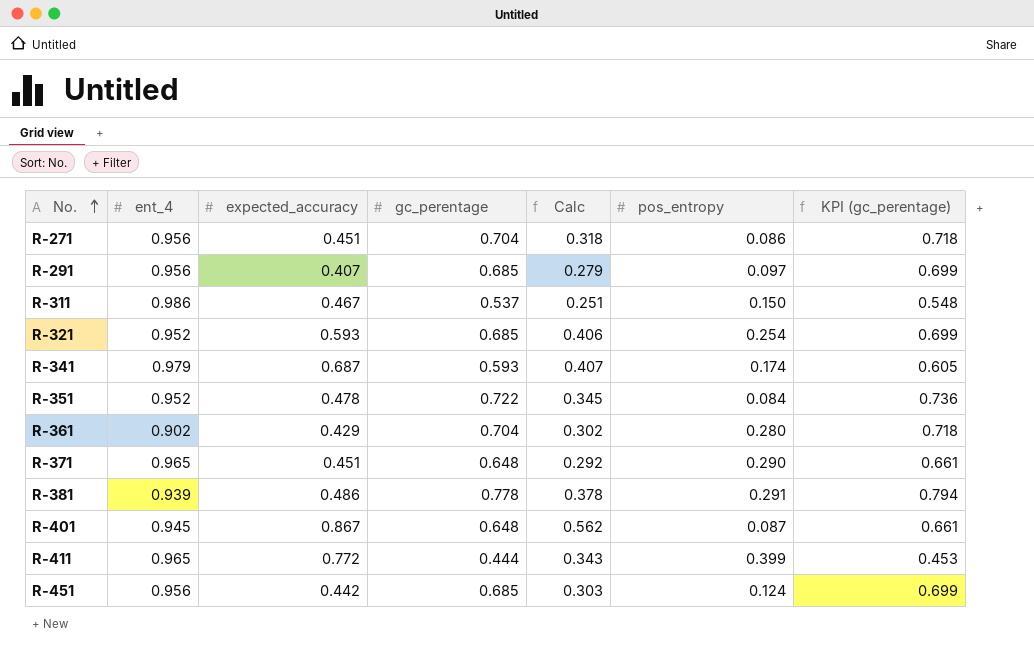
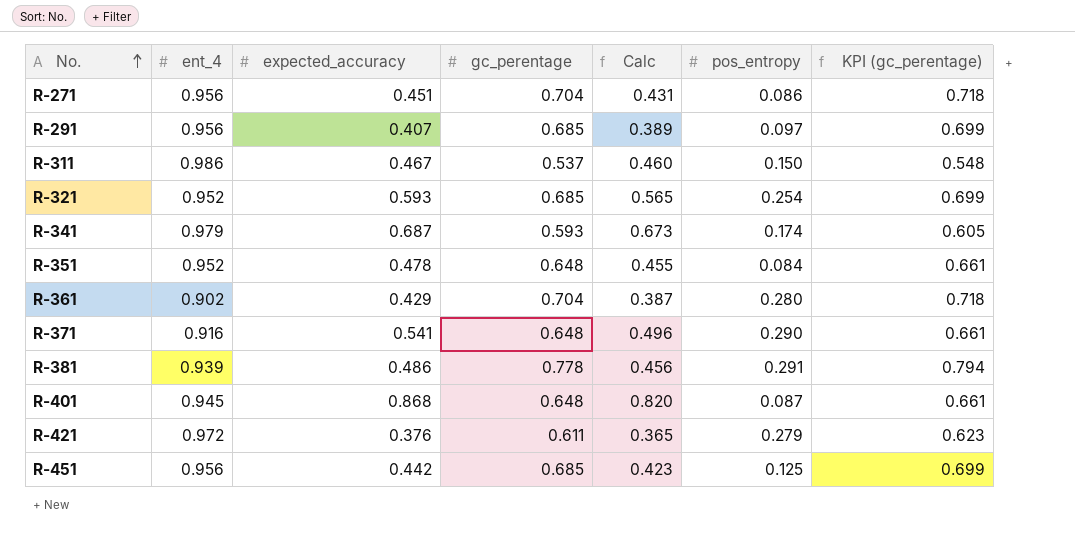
column Calc | formula: [expected_accuracy] * [gc_perentage] -> [ent_4] * [expected_accuracy]
row R-411: 0.965 | 0.772 | 0.444 | 0.343 | 0.399 | 0.453 -> none
R-351 | gc_perentage: 0.722 -> 0.648
R-351 | KPI (gc_perentage): 0.736 -> 0.661
R-371 | ent_4: 0.965 -> 0.916
R-371 | expected_accuracy: 0.451 -> 0.541
R-401 | expected_accuracy: 0.867 -> 0.868
row R-421: none -> 0.972 | 0.376 | 0.611 | 0.365 | 0.279 | 0.623
R-451 | pos_entropy: 0.124 -> 0.125

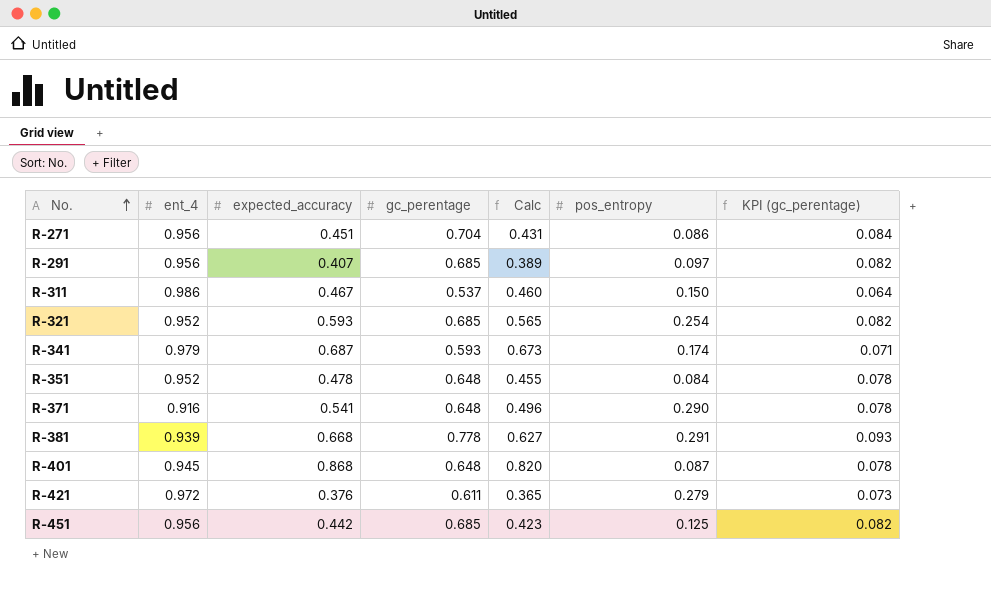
column KPI (gc_perentage) | formula: [gc_perentage] * 1.02 -> [gc_perentage] * 0.12
row R-361: 0.902 | 0.429 | 0.704 | 0.387 | 0.280 | 0.718 -> none
R-381 | expected_accuracy: 0.486 -> 0.668
R-381 | Calc: 0.456 -> 0.627

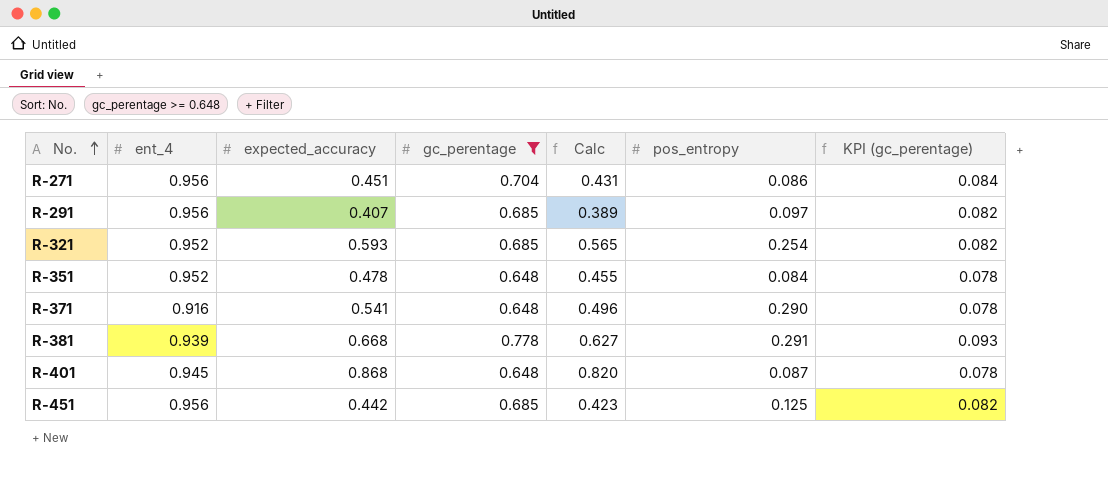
filter: none -> gc_perentage >= 0.648

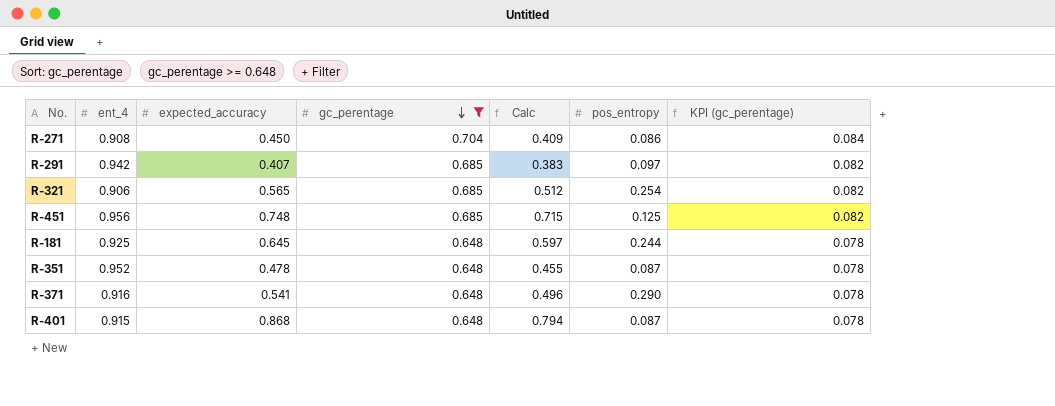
row order: No. ascending -> gc_perentage descending
row R-381: 0.939 | 0.668 | 0.778 | 0.627 | 0.291 | 0.093 -> none
R-271 | ent_4: 0.956 -> 0.908
R-271 | expected_accuracy: 0.451 -> 0.450
R-271 | Calc: 0.431 -> 0.409
R-291 | ent_4: 0.956 -> 0.942
R-291 | Calc: 0.389 -> 0.383
R-321 | ent_4: 0.952 -> 0.906
R-321 | expected_accuracy: 0.593 -> 0.565
R-321 | Calc: 0.565 -> 0.512
R-451 | expected_accuracy: 0.442 -> 0.748
R-451 | Calc: 0.423 -> 0.715
row R-181: none -> 0.925 | 0.645 | 0.648 | 0.597 | 0.244 | 0.078
R-351 | pos_entropy: 0.084 -> 0.087
R-401 | ent_4: 0.945 -> 0.915
R-401 | Calc: 0.820 -> 0.794

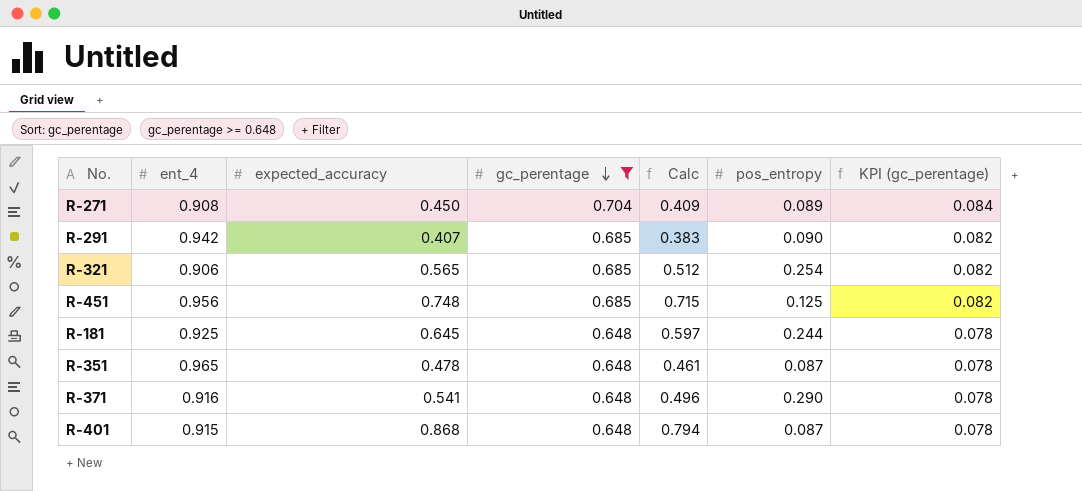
R-271 | pos_entropy: 0.086 -> 0.089
R-291 | pos_entropy: 0.097 -> 0.090
R-351 | ent_4: 0.952 -> 0.965
R-351 | Calc: 0.455 -> 0.461

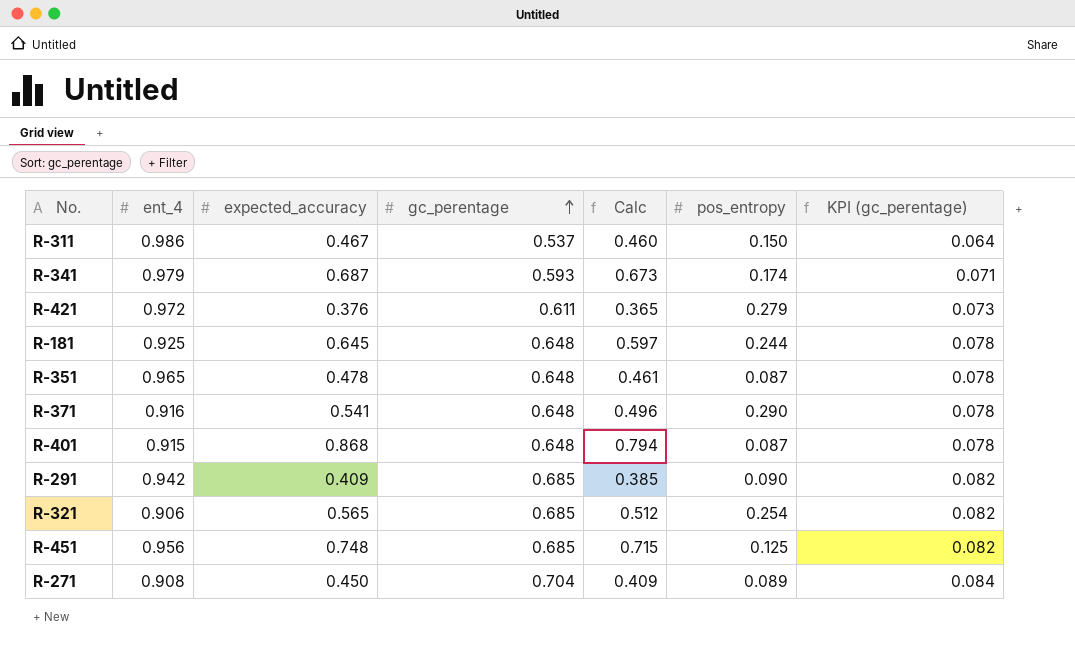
filter: gc_perentage >= 0.648 -> none
row order: gc_perentage descending -> gc_perentage ascending
R-291 | expected_accuracy: 0.407 -> 0.409
R-291 | Calc: 0.383 -> 0.385

